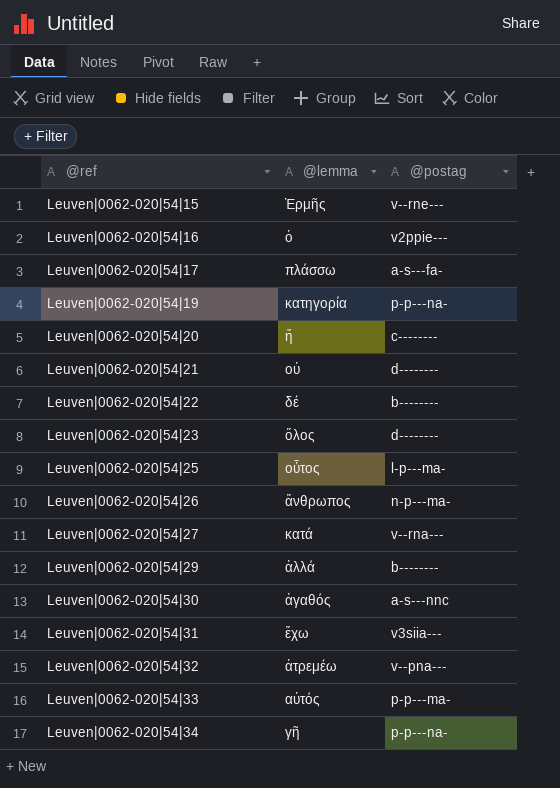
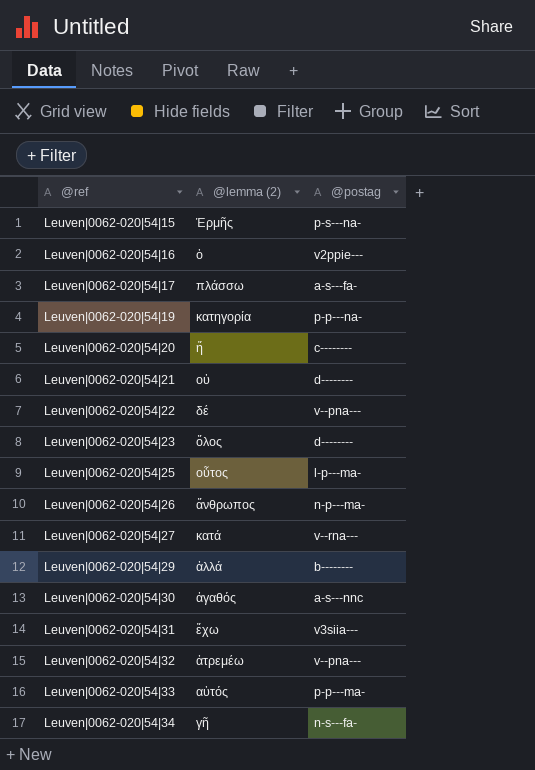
column name: @lemma -> @lemma (2)
Leuven|0062-020|54|15 | @postag: v--rne--- -> p-s---na-
Leuven|0062-020|54|22 | @postag: b-------- -> v--pna---
Leuven|0062-020|54|34 | @postag: p-p---na- -> n-s---fa-

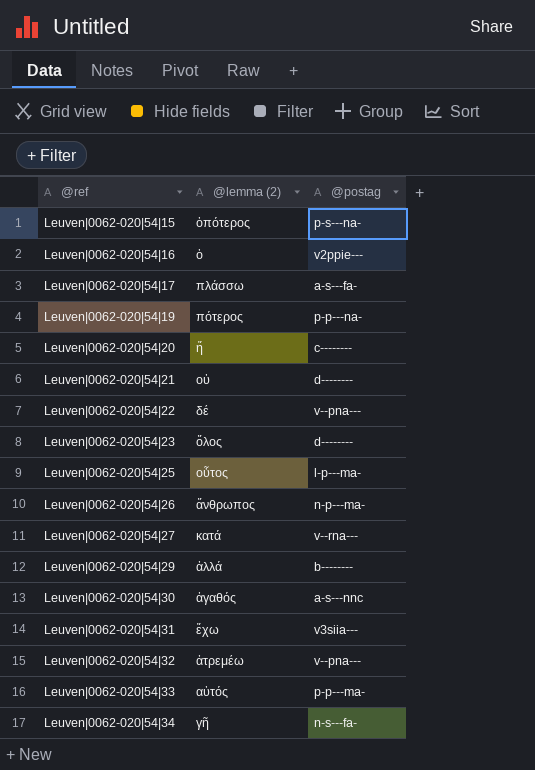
Leuven|0062-020|54|15 | @lemma (2): Ἑρμῆς -> ὁπότερος
Leuven|0062-020|54|19 | @lemma (2): κατηγορία -> πότερος

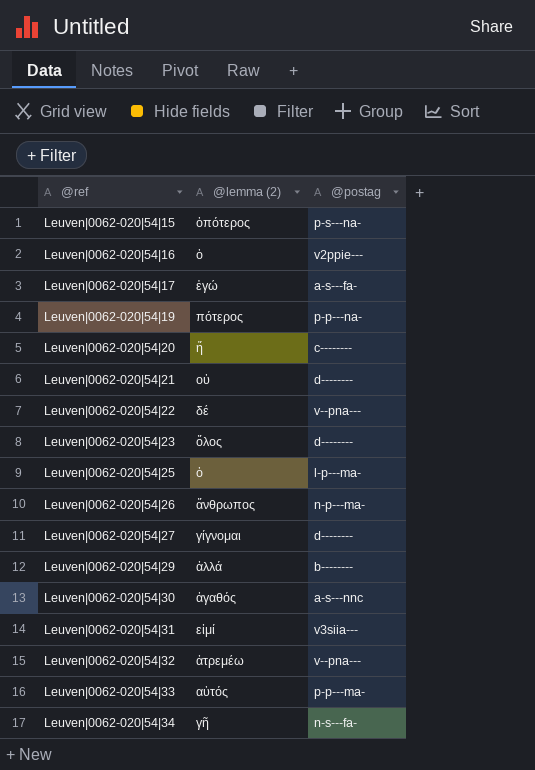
Leuven|0062-020|54|17 | @lemma (2): πλάσσω -> ἐγώ
Leuven|0062-020|54|25 | @lemma (2): οὗτος -> ὁ
Leuven|0062-020|54|27 | @lemma (2): κατά -> γίγνομαι
Leuven|0062-020|54|27 | @postag: v--rna--- -> d--------
Leuven|0062-020|54|31 | @lemma (2): ἔχω -> εἰμί

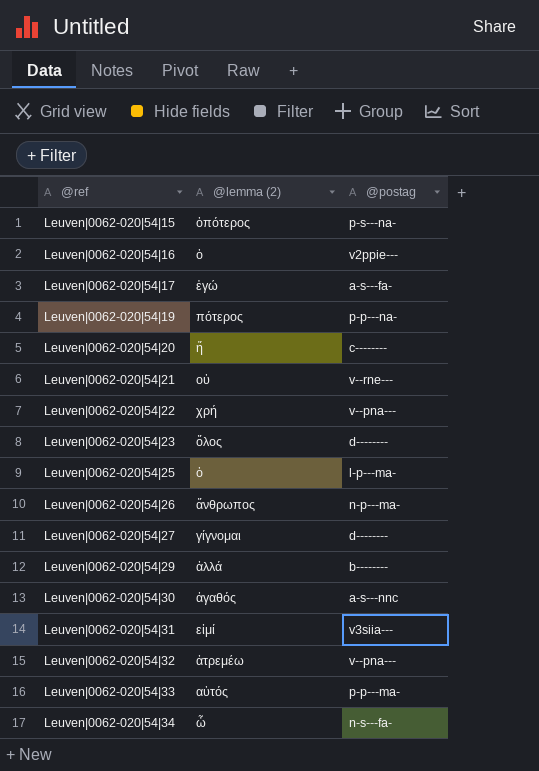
Leuven|0062-020|54|21 | @postag: d-------- -> v--rne---
Leuven|0062-020|54|22 | @lemma (2): δέ -> χρή
Leuven|0062-020|54|34 | @lemma (2): γῆ -> ὦ

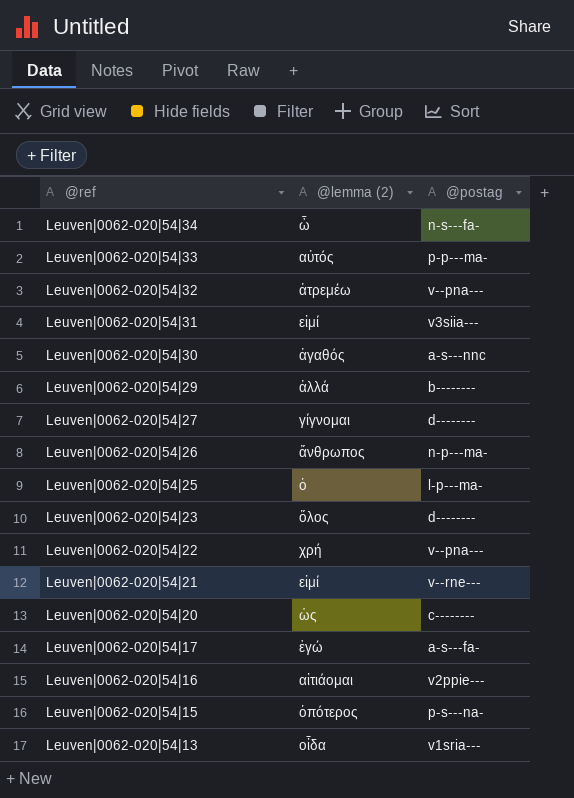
row order: @ref ascending -> @ref descending
row Leuven|0062-020|54|19: πότερος | p-p---na- -> none
Leuven|0062-020|54|21 | @lemma (2): οὐ -> εἰμί
Leuven|0062-020|54|20 | @lemma (2): ἤ -> ὡς
Leuven|0062-020|54|16 | @lemma (2): ὁ -> αἰτιάομαι
row Leuven|0062-020|54|13: none -> οἶδα | v1sria---

